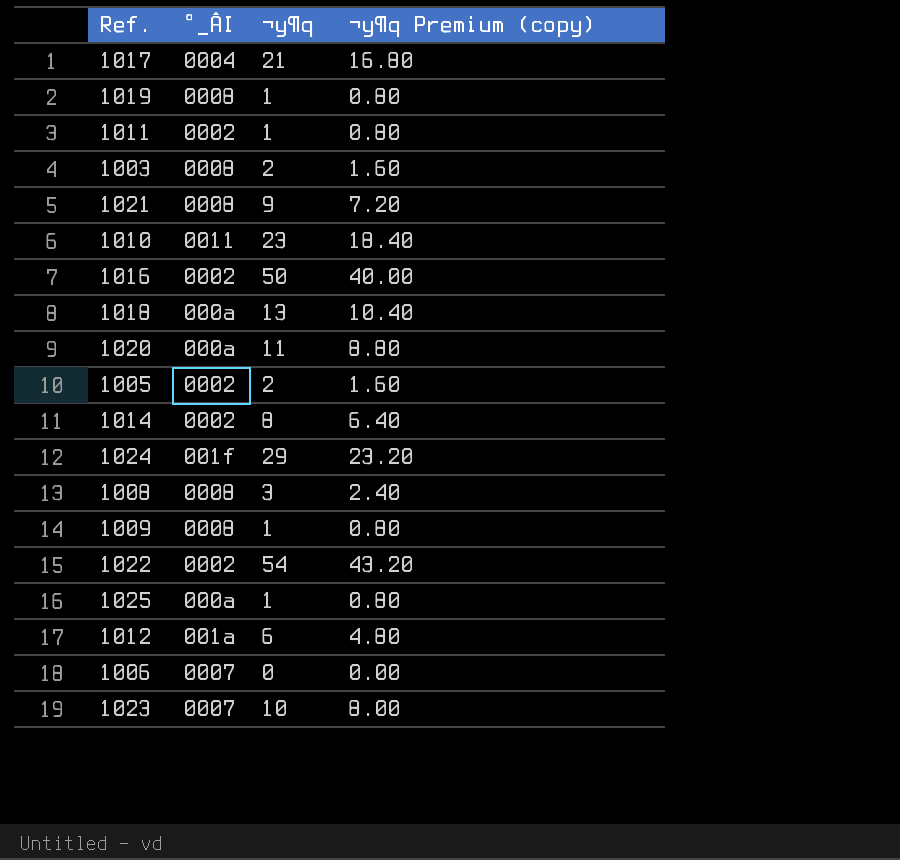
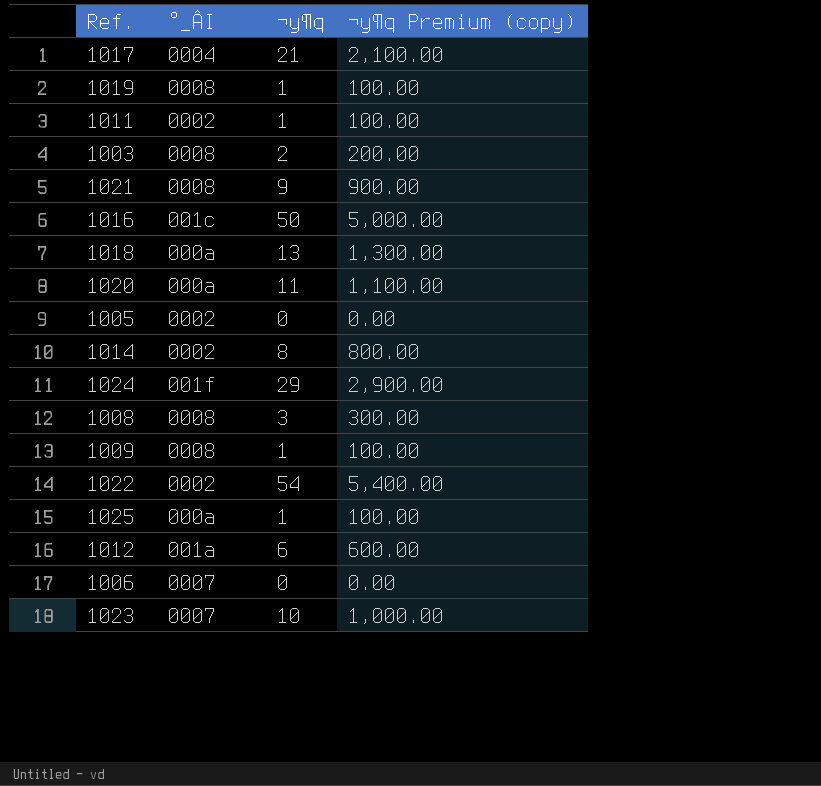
column ¬y¶q Premium (copy) | formula: [¬y¶q] * 0.8 -> [¬y¶q] * 100
row 1010: 0011 | 23 | 18.40 -> none
1016 | °_ÂI: 0002 -> 001c
1005 | ¬y¶q: 2 -> 0

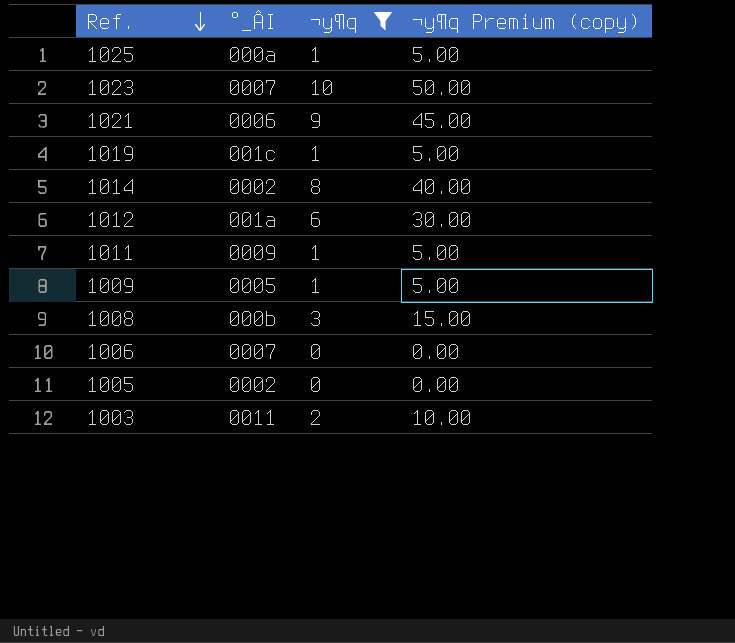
filter: none -> ¬y¶q <= 10
row order: none -> Ref. descending
column ¬y¶q Premium (copy) | formula: [¬y¶q] * 100 -> [¬y¶q] * 5
1021 | °_ÂI: 0008 -> 0006
1019 | °_ÂI: 0008 -> 001c
1011 | °_ÂI: 0002 -> 0009
1009 | °_ÂI: 0008 -> 0005
1008 | °_ÂI: 0008 -> 000b
1003 | °_ÂI: 0008 -> 0011

